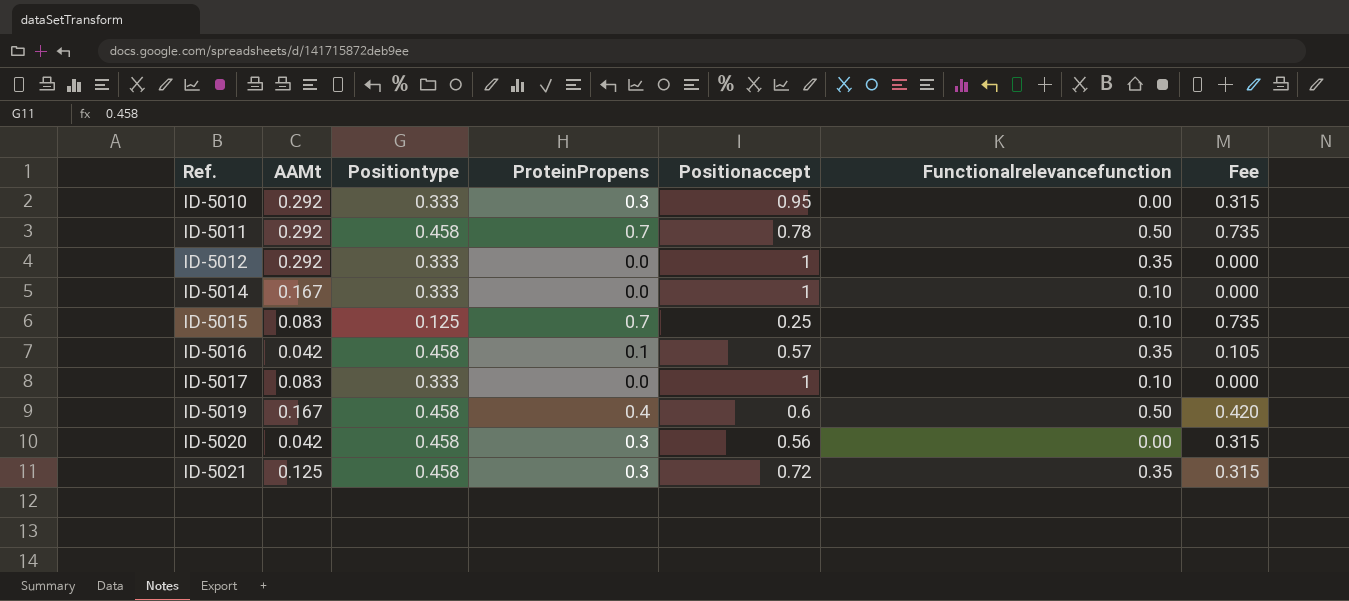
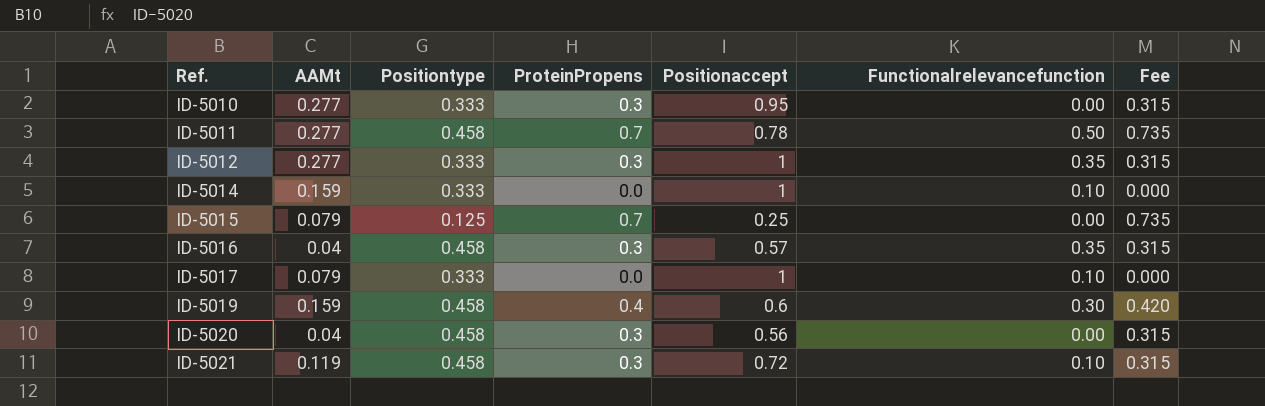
ID-5010 | AAMt: 0.292 -> 0.277
ID-5011 | AAMt: 0.292 -> 0.277
ID-5012 | AAMt: 0.292 -> 0.277
ID-5012 | ProteinPropens: 0.0 -> 0.3
ID-5012 | Fee: 0.000 -> 0.315
ID-5014 | AAMt: 0.167 -> 0.159
ID-5015 | AAMt: 0.083 -> 0.079
ID-5015 | Functionalrelevancefunction: 0.10 -> 0.00
ID-5016 | AAMt: 0.042 -> 0.04
ID-5016 | ProteinPropens: 0.1 -> 0.3
ID-5016 | Fee: 0.105 -> 0.315
ID-5017 | AAMt: 0.083 -> 0.079
ID-5019 | AAMt: 0.167 -> 0.159
ID-5019 | Functionalrelevancefunction: 0.50 -> 0.30
ID-5020 | AAMt: 0.042 -> 0.04
ID-5021 | AAMt: 0.125 -> 0.119
ID-5021 | Functionalrelevancefunction: 0.35 -> 0.10

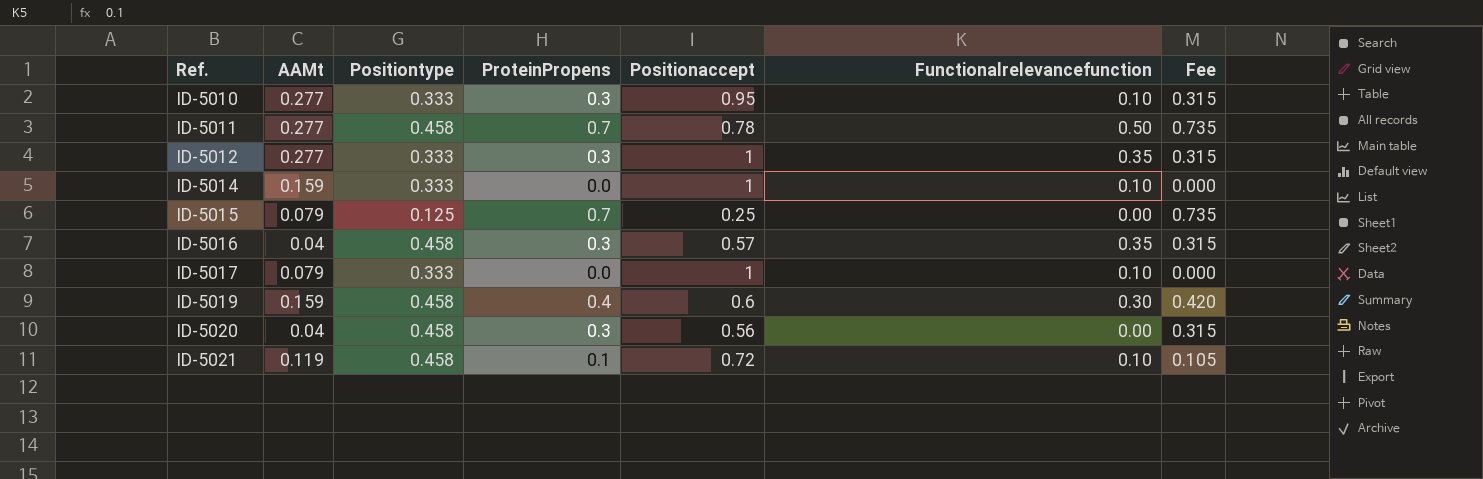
ID-5010 | Functionalrelevancefunction: 0.00 -> 0.10
ID-5021 | ProteinPropens: 0.3 -> 0.1
ID-5021 | Fee: 0.315 -> 0.105

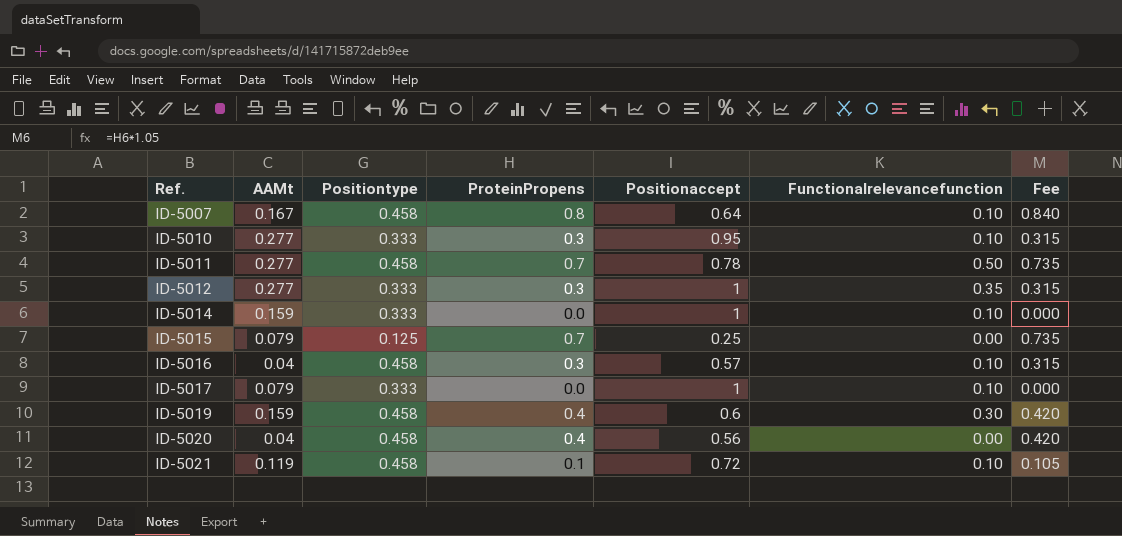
row ID-5007: none -> 0.167 | 0.458 | 0.8 | 0.64 | 0.10 | 0.840
ID-5016 | Functionalrelevancefunction: 0.35 -> 0.10
ID-5020 | ProteinPropens: 0.3 -> 0.4
ID-5020 | Fee: 0.315 -> 0.420

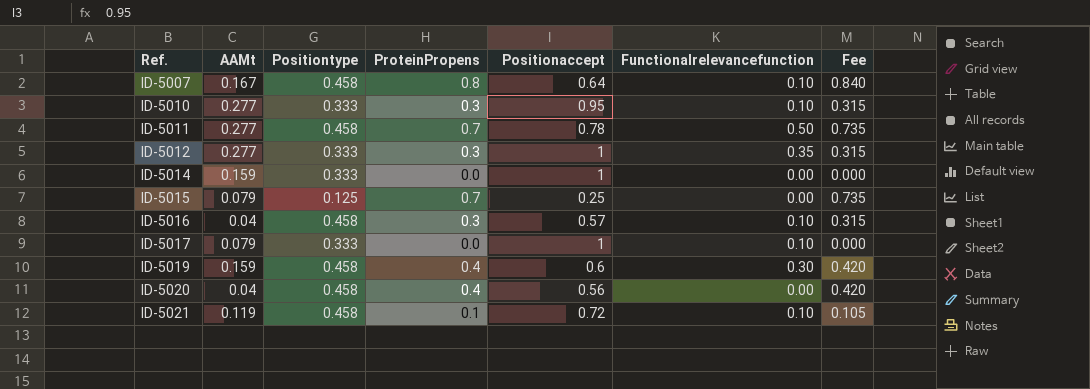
ID-5014 | Functionalrelevancefunction: 0.10 -> 0.00

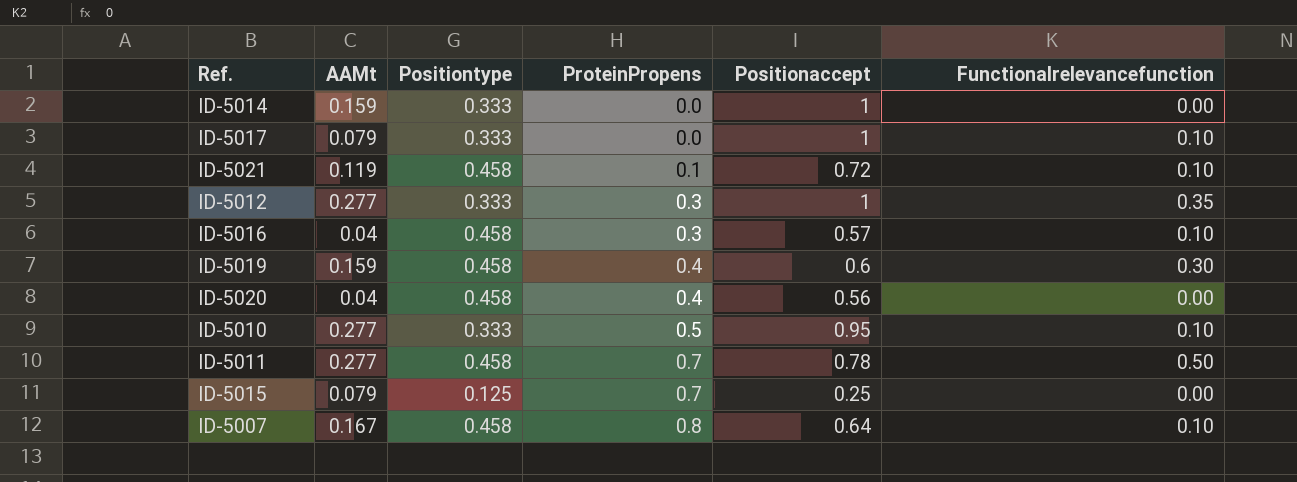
row order: Ref. ascending -> ProteinPropens ascending
column Fee | formula: [ProteinPropens] * 1.05 -> none
ID-5010 | ProteinPropens: 0.3 -> 0.5

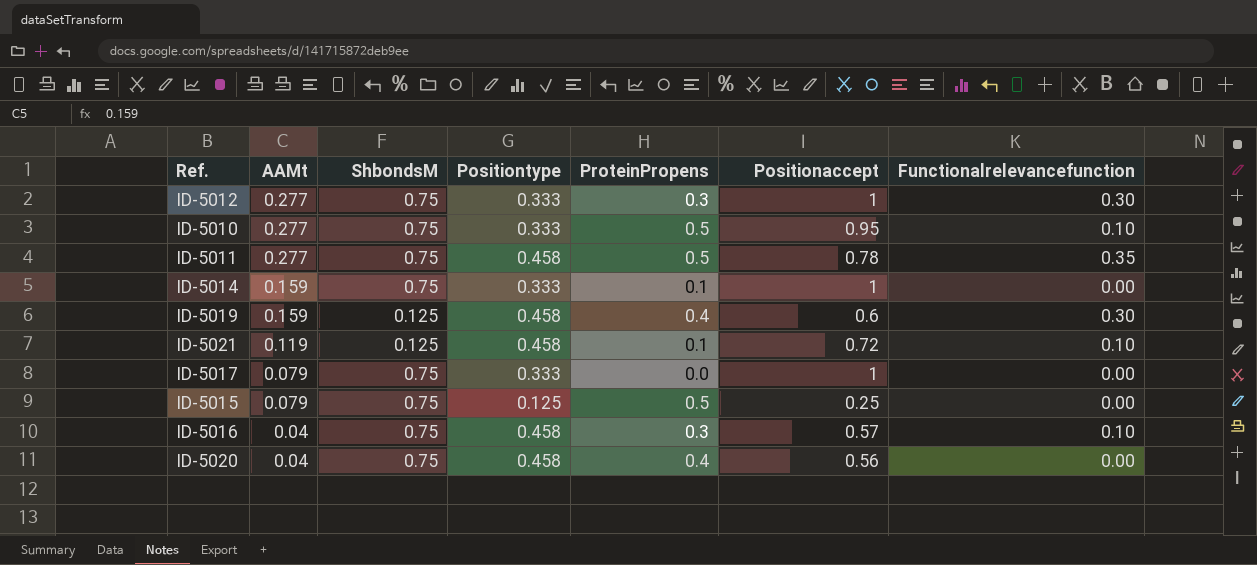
row order: ProteinPropens ascending -> AAMt descending
column ShbondsM | position: none -> 3
row ID-5007: 0.167 | 0.458 | 0.8 | 0.64 | 0.10 -> none
ID-5012 | Functionalrelevancefunction: 0.35 -> 0.30
ID-5011 | ProteinPropens: 0.7 -> 0.5
ID-5011 | Functionalrelevancefunction: 0.50 -> 0.35
ID-5014 | ProteinPropens: 0.0 -> 0.1
ID-5017 | Functionalrelevancefunction: 0.10 -> 0.00
ID-5015 | ProteinPropens: 0.7 -> 0.5

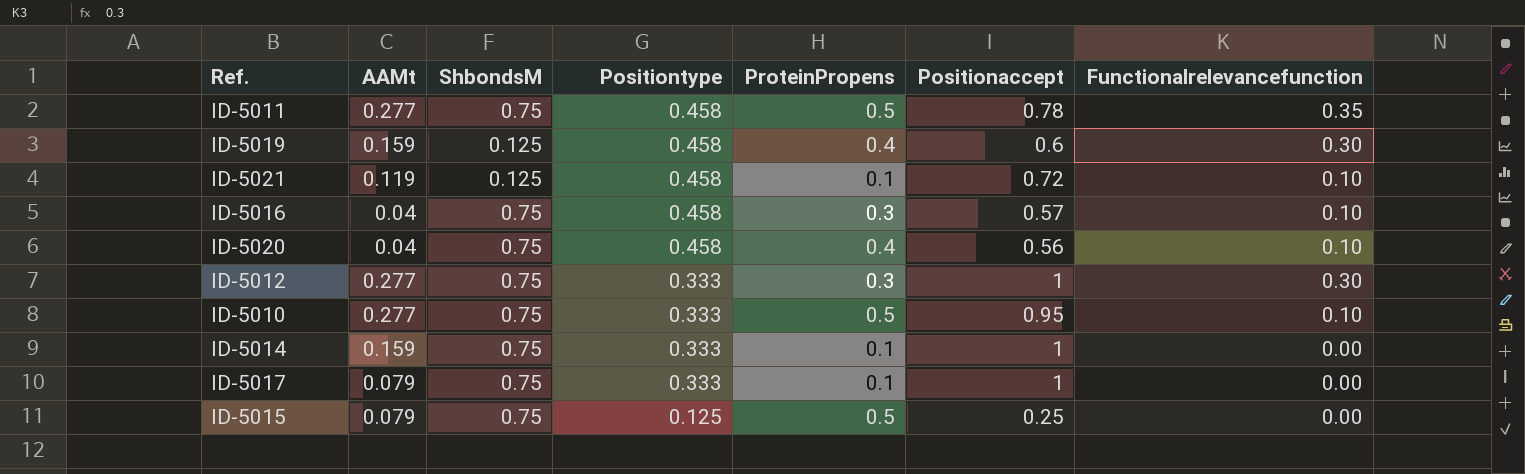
row order: AAMt descending -> Positiontype descending
ID-5020 | Functionalrelevancefunction: 0.00 -> 0.10
ID-5017 | ProteinPropens: 0.0 -> 0.1

